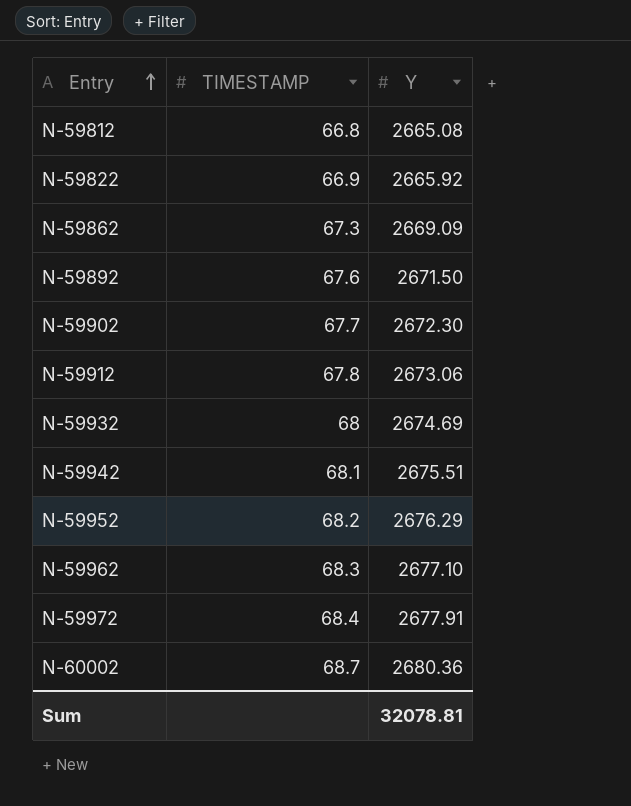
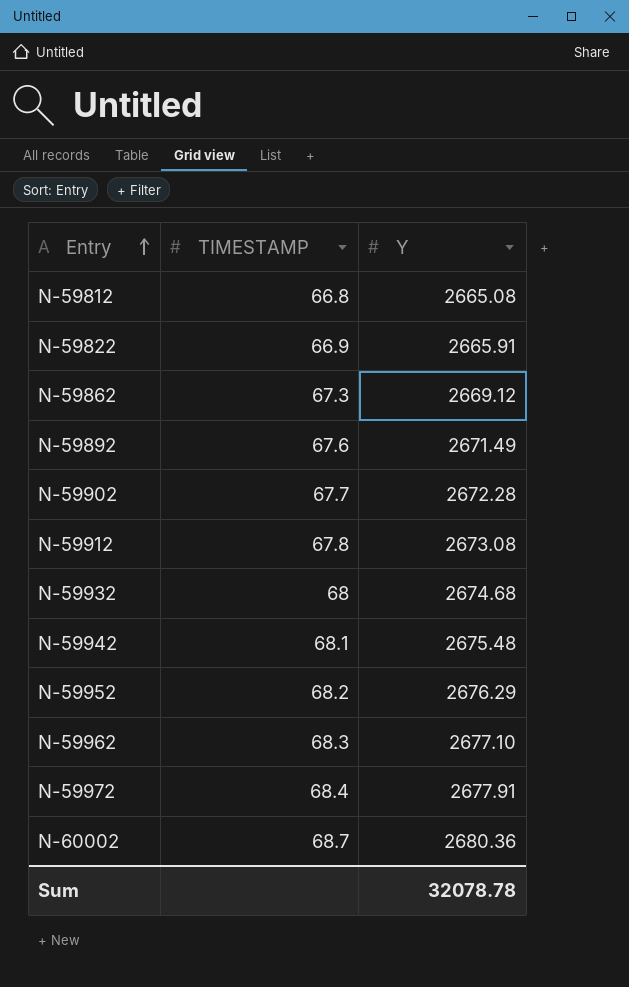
N-59822 | Y: 2665.92 -> 2665.91
N-59862 | Y: 2669.09 -> 2669.12
N-59892 | Y: 2671.50 -> 2671.49
N-59902 | Y: 2672.30 -> 2672.28
N-59912 | Y: 2673.06 -> 2673.08
N-59932 | Y: 2674.69 -> 2674.68
N-59942 | Y: 2675.51 -> 2675.48
Sum | Y: 32078.81 -> 32078.78

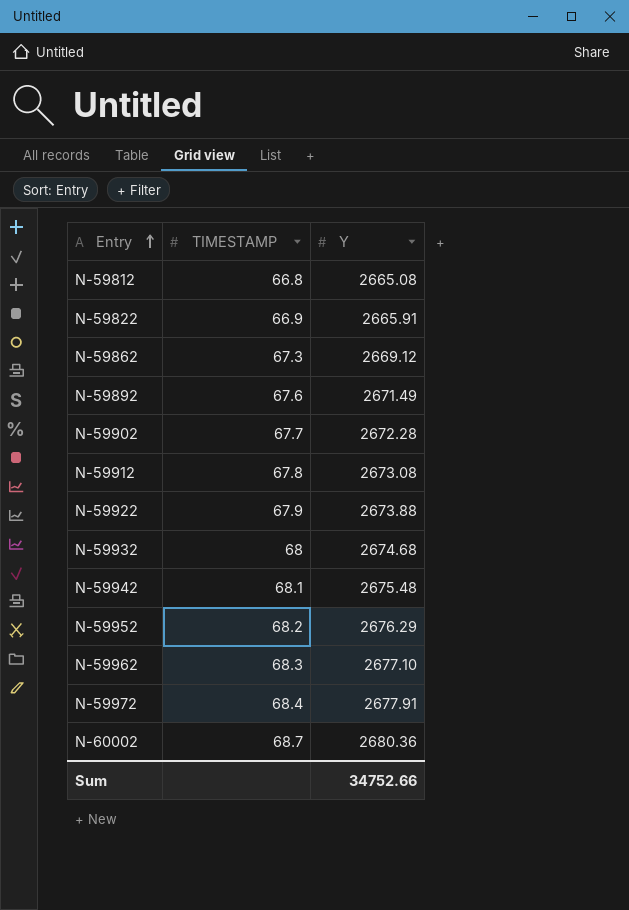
row N-59922: none -> 67.9 | 2673.88
Sum | Y: 32078.78 -> 34752.66

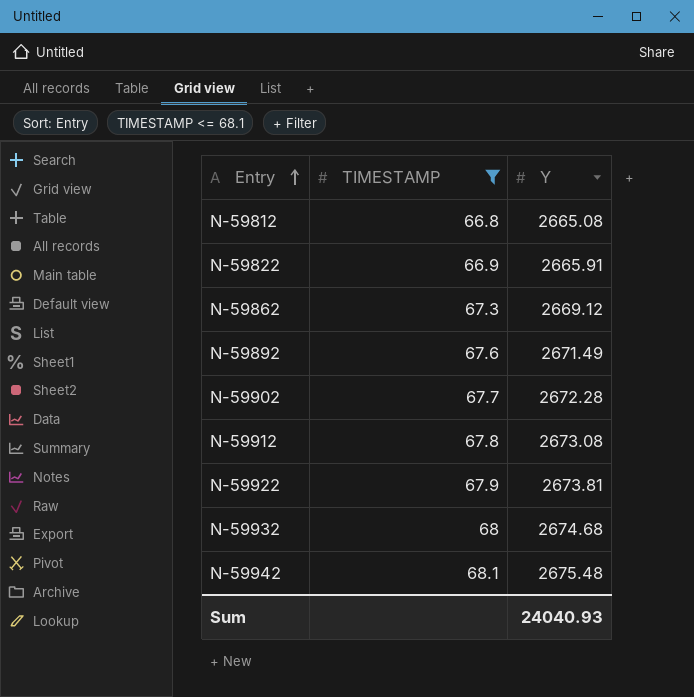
filter: none -> TIMESTAMP <= 68.1
N-59922 | Y: 2673.88 -> 2673.81
Sum | Y: 34752.66 -> 24040.93

